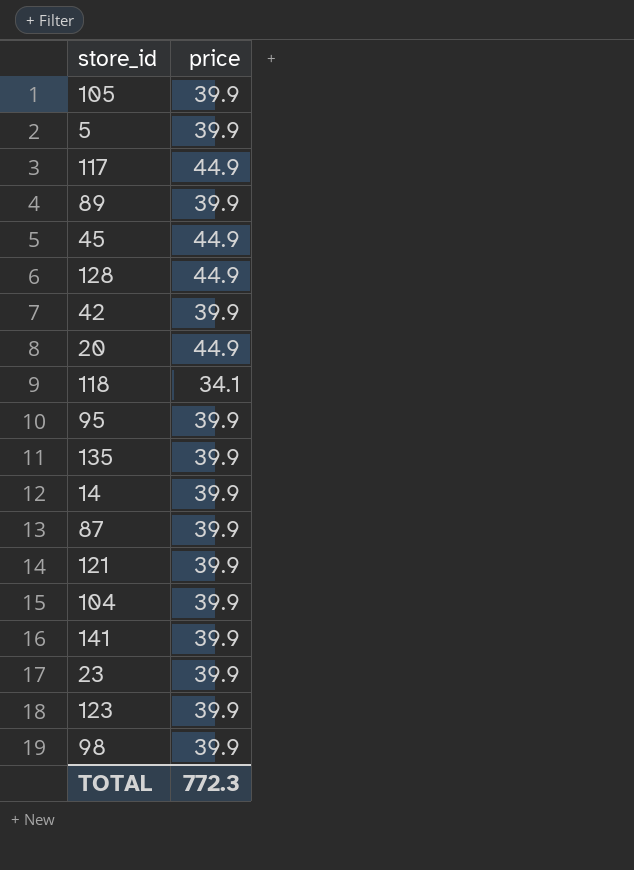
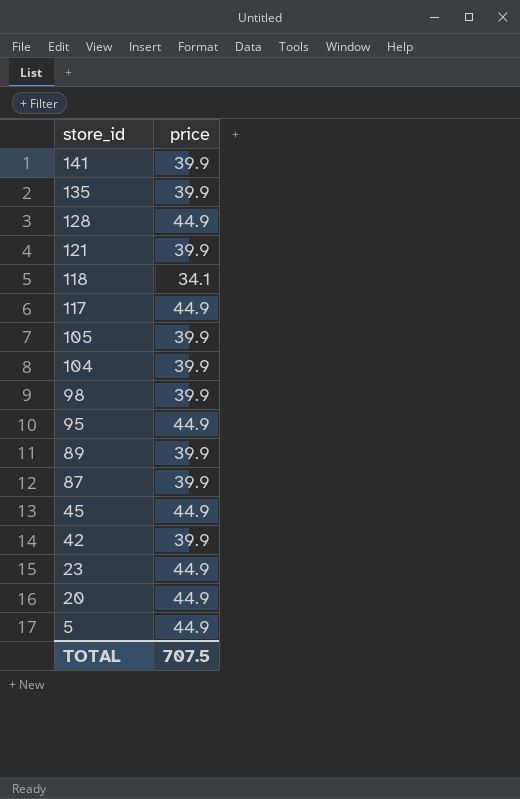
row order: none -> store_id descending
row 14: 39.9 -> none
row 123: 39.9 -> none
95 | price: 39.9 -> 44.9
23 | price: 39.9 -> 44.9
5 | price: 39.9 -> 44.9
TOTAL | price: 772.3 -> 707.5

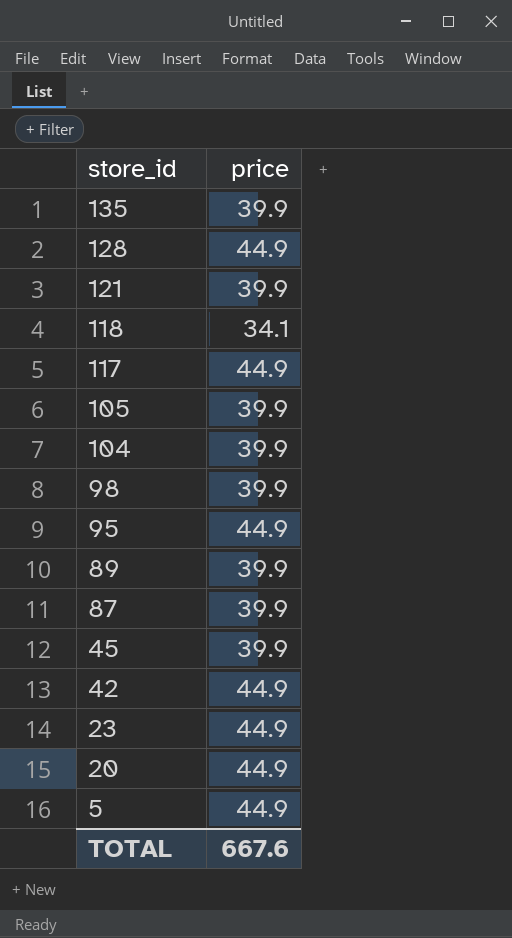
row 141: 39.9 -> none
45 | price: 44.9 -> 39.9
42 | price: 39.9 -> 44.9
TOTAL | price: 707.5 -> 667.6

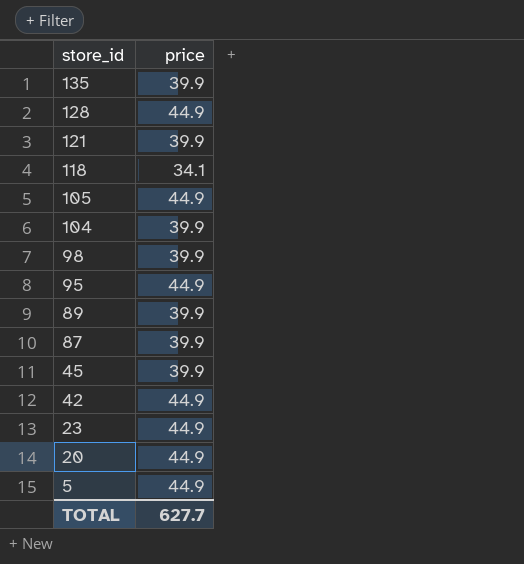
row 117: 44.9 -> none
105 | price: 39.9 -> 44.9
TOTAL | price: 667.6 -> 627.7

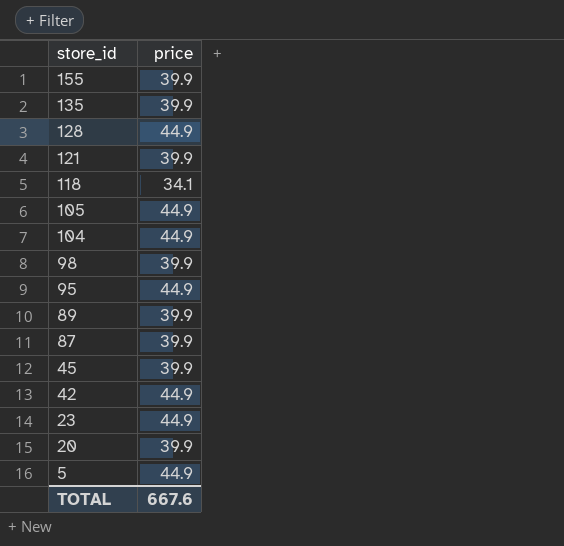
row 155: none -> 39.9
104 | price: 39.9 -> 44.9
20 | price: 44.9 -> 39.9
TOTAL | price: 627.7 -> 667.6

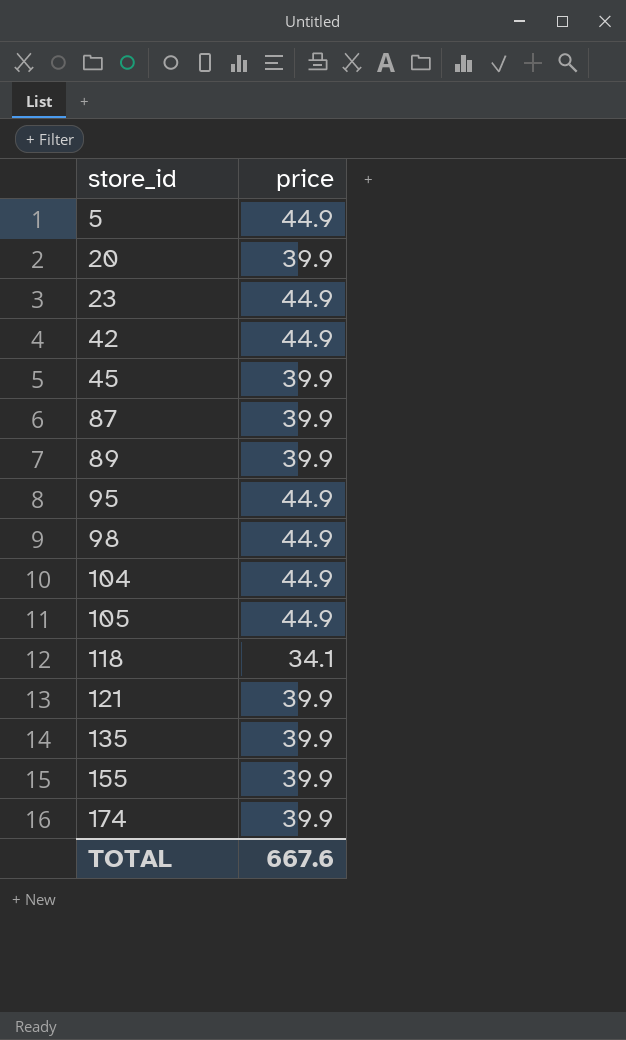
row order: store_id descending -> store_id ascending
row 128: 44.9 -> none
98 | price: 39.9 -> 44.9
row 174: none -> 39.9

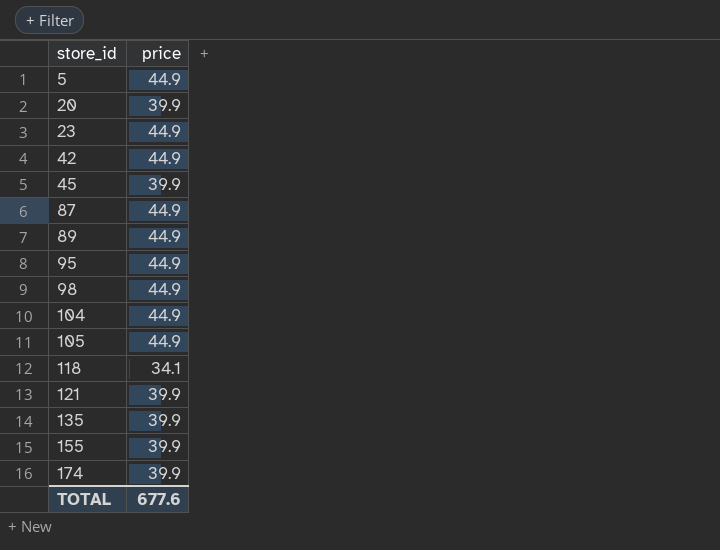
87 | price: 39.9 -> 44.9
89 | price: 39.9 -> 44.9
TOTAL | price: 667.6 -> 677.6

